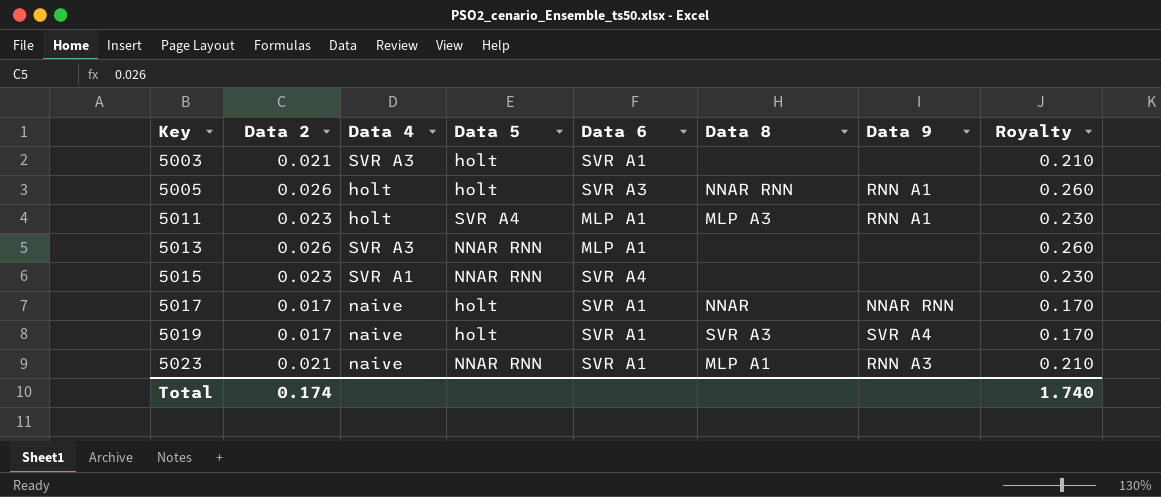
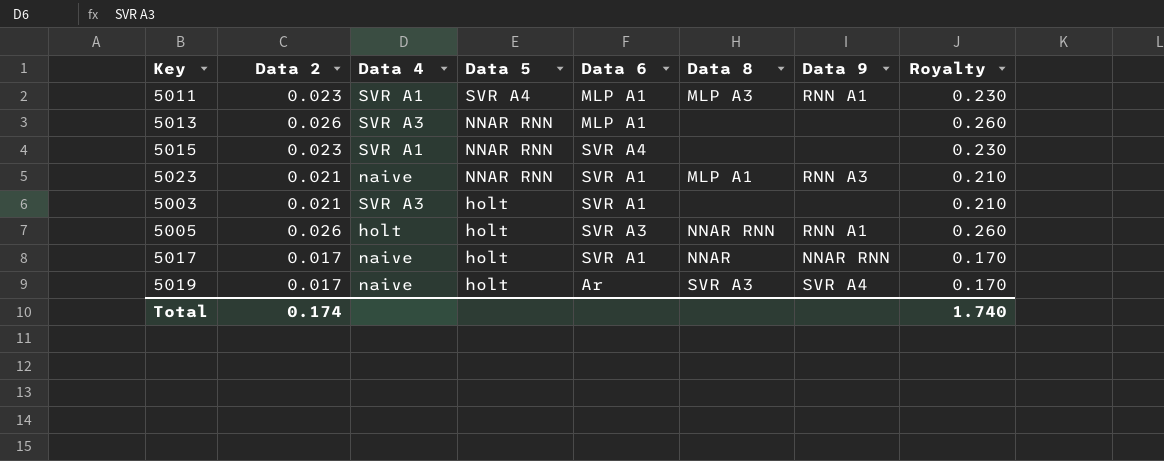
row order: Key ascending -> Data 5 descending
5011 | Data 4: holt -> SVR A1
5019 | Data 6: SVR A1 -> Ar

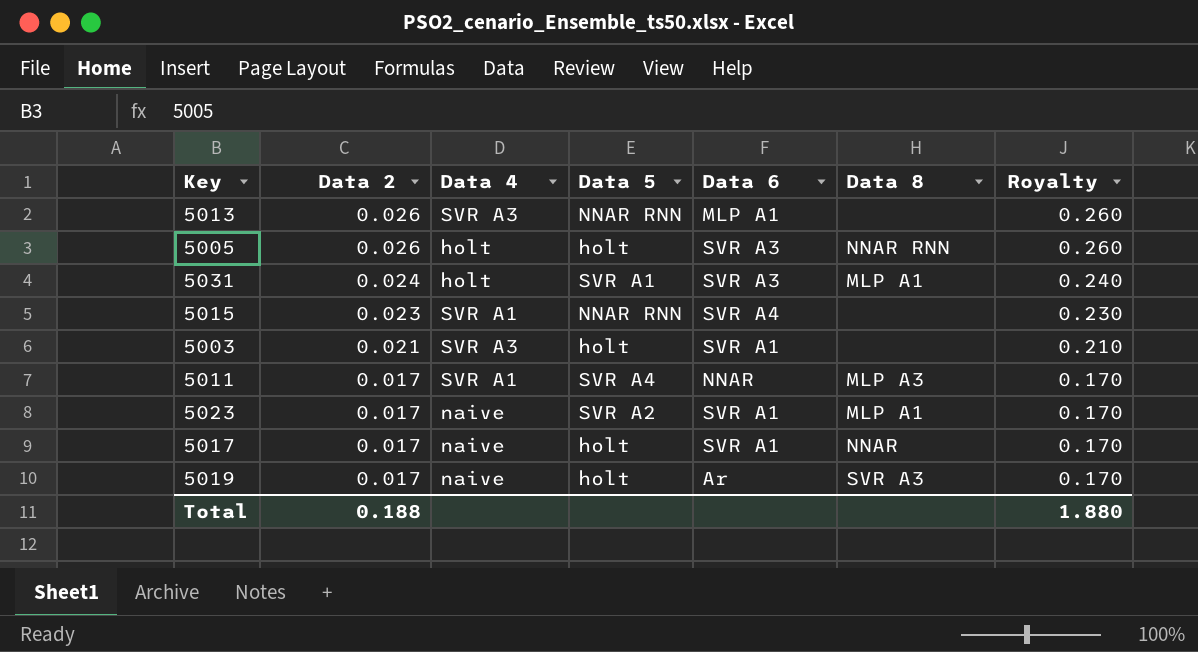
row order: Data 5 descending -> Data 2 descending
column Data 9 | position: 7 -> none
row 5031: none -> 0.024 | holt | SVR A1 | SVR A3 | MLP A1 | 0.240
5011 | Data 2: 0.023 -> 0.017
5011 | Data 6: MLP A1 -> NNAR
5011 | Royalty: 0.230 -> 0.170
5023 | Data 2: 0.021 -> 0.017
5023 | Data 5: NNAR RNN -> SVR A2
5023 | Royalty: 0.210 -> 0.170
Total | Data 2: 0.174 -> 0.188
Total | Royalty: 1.740 -> 1.880

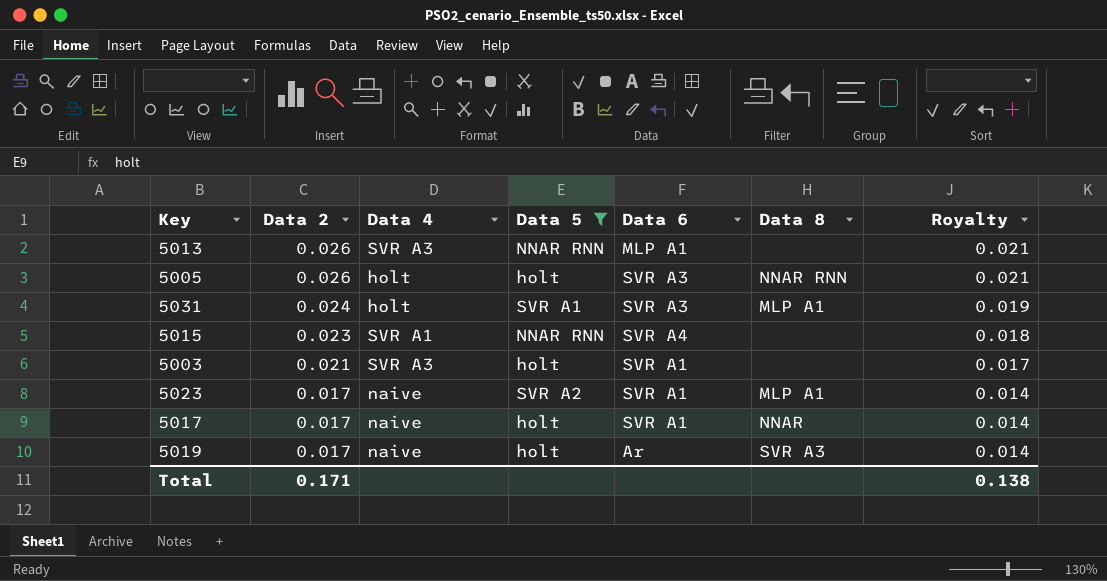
filter: none -> Data 5 != SVR A4
column Royalty | formula: [Data 2] * 10 -> [Data 2] * 0.8
Total | Data 2: 0.188 -> 0.171
Total | Royalty: 1.880 -> 0.138

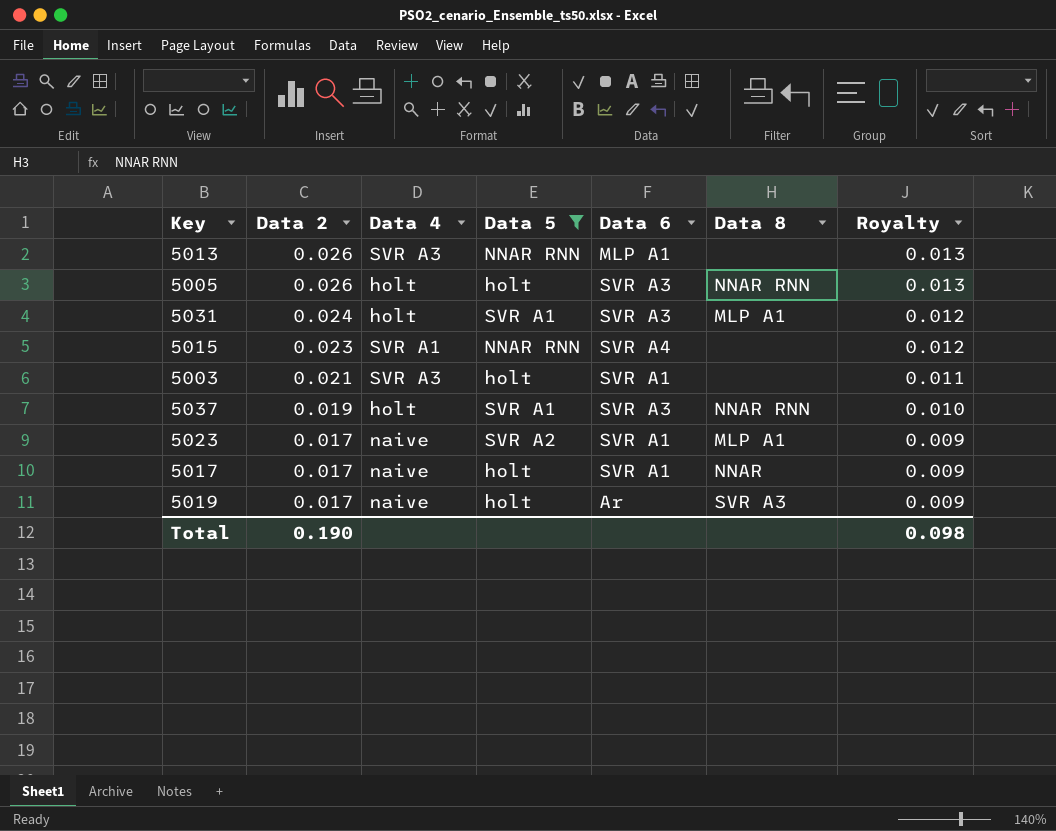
column Royalty | formula: [Data 2] * 0.8 -> [Data 2] * 0.5
row 5037: none -> 0.019 | holt | SVR A1 | SVR A3 | NNAR RNN | 0.010
Total | Data 2: 0.171 -> 0.190
Total | Royalty: 0.138 -> 0.098

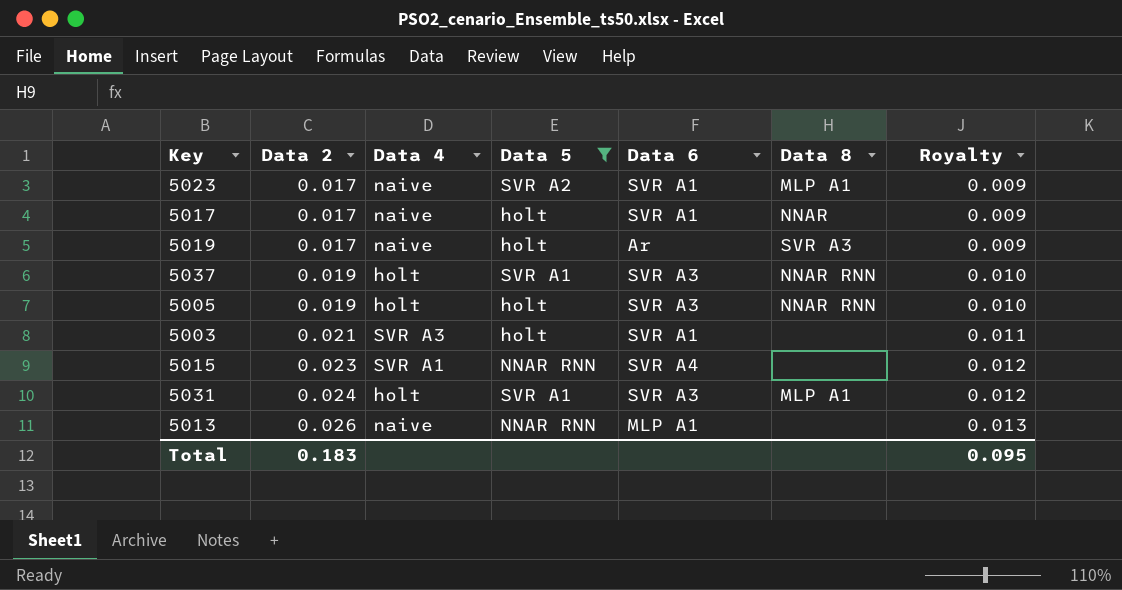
row order: Data 2 descending -> Data 2 ascending
5005 | Data 2: 0.026 -> 0.019
5005 | Royalty: 0.013 -> 0.010
5013 | Data 4: SVR A3 -> naive
Total | Data 2: 0.190 -> 0.183
Total | Royalty: 0.098 -> 0.095

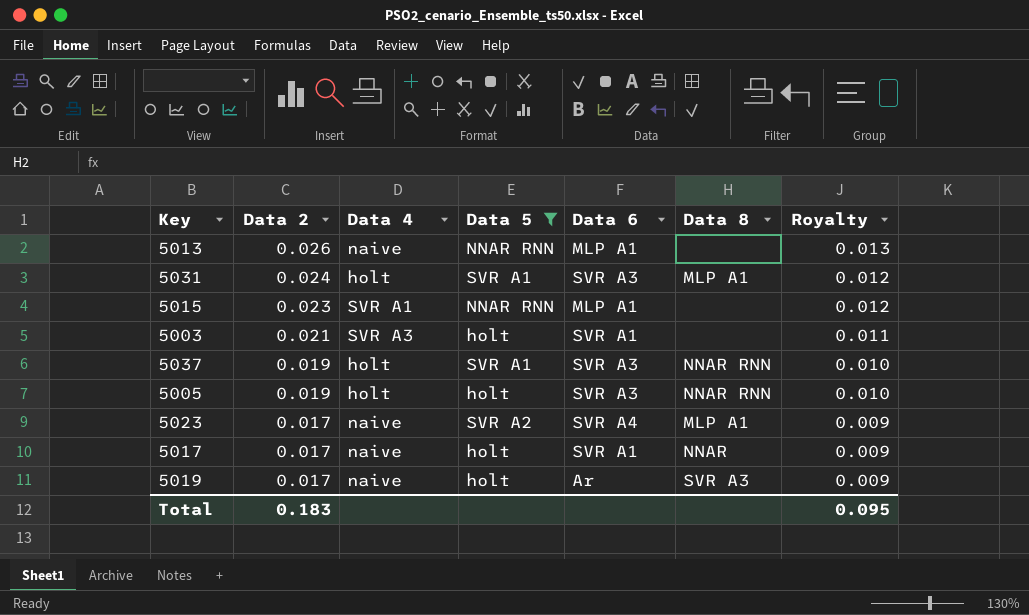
row order: Data 2 ascending -> Data 2 descending
5015 | Data 6: SVR A4 -> MLP A1
5023 | Data 6: SVR A1 -> SVR A4

